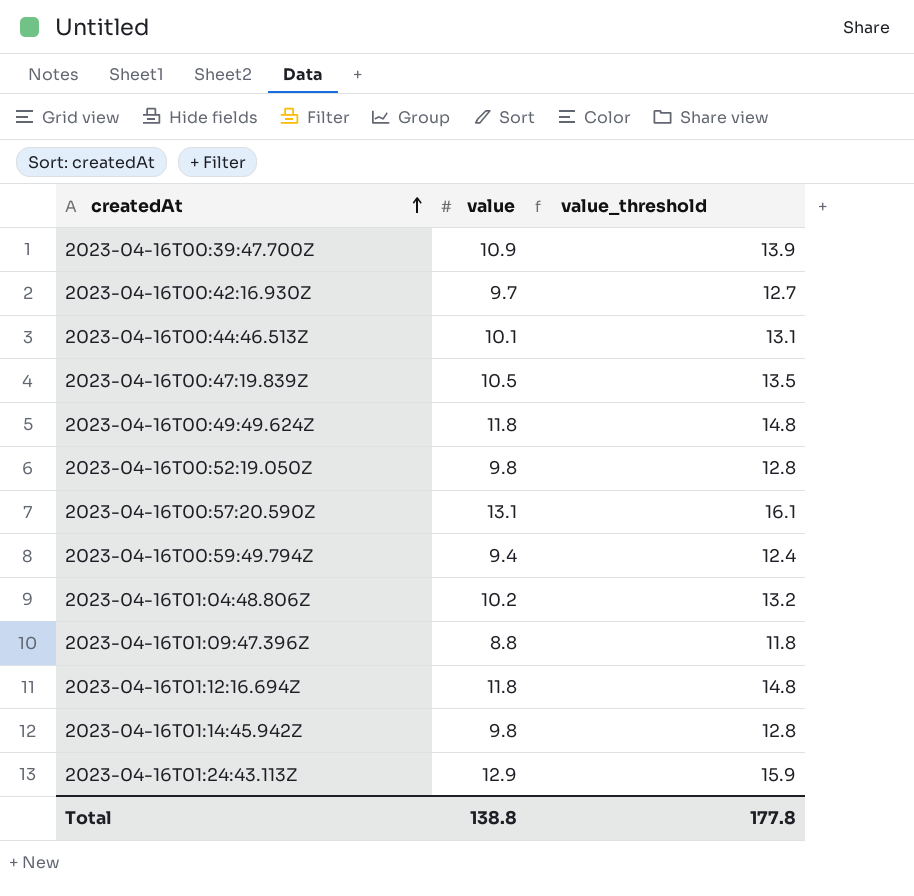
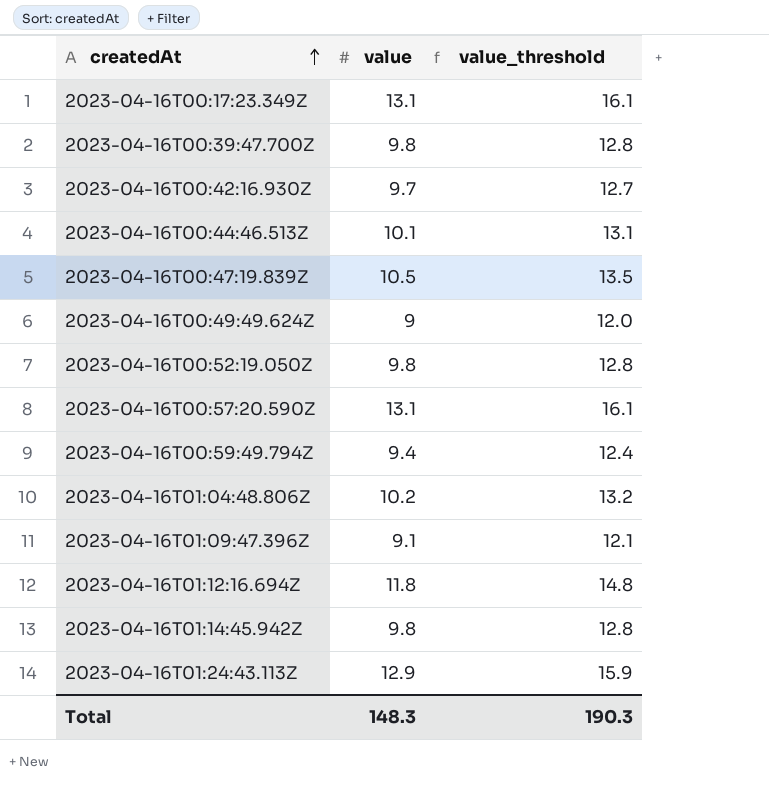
row 2023-04-16T00:17:23.349Z: none -> 13.1 | 16.1
2023-04-16T00:39:47.700Z | value: 10.9 -> 9.8
2023-04-16T00:39:47.700Z | value_threshold: 13.9 -> 12.8
2023-04-16T00:49:49.624Z | value: 11.8 -> 9
2023-04-16T00:49:49.624Z | value_threshold: 14.8 -> 12.0
2023-04-16T01:09:47.396Z | value: 8.8 -> 9.1
2023-04-16T01:09:47.396Z | value_threshold: 11.8 -> 12.1
Total | value: 138.8 -> 148.3
Total | value_threshold: 177.8 -> 190.3

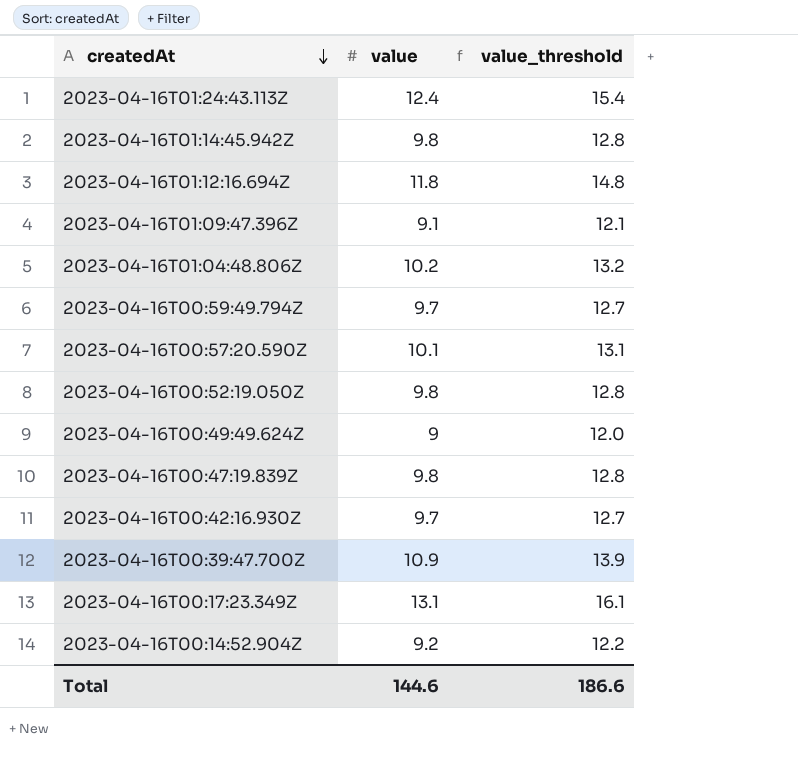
row order: createdAt ascending -> createdAt descending
row 2023-04-16T00:44:46.513Z: 10.1 | 13.1 -> none
2023-04-16T01:24:43.113Z | value: 12.9 -> 12.4
2023-04-16T01:24:43.113Z | value_threshold: 15.9 -> 15.4
2023-04-16T00:59:49.794Z | value: 9.4 -> 9.7
2023-04-16T00:59:49.794Z | value_threshold: 12.4 -> 12.7
2023-04-16T00:57:20.590Z | value: 13.1 -> 10.1
2023-04-16T00:57:20.590Z | value_threshold: 16.1 -> 13.1
2023-04-16T00:47:19.839Z | value: 10.5 -> 9.8
2023-04-16T00:47:19.839Z | value_threshold: 13.5 -> 12.8
2023-04-16T00:39:47.700Z | value: 9.8 -> 10.9
2023-04-16T00:39:47.700Z | value_threshold: 12.8 -> 13.9
row 2023-04-16T00:14:52.904Z: none -> 9.2 | 12.2
Total | value: 148.3 -> 144.6
Total | value_threshold: 190.3 -> 186.6

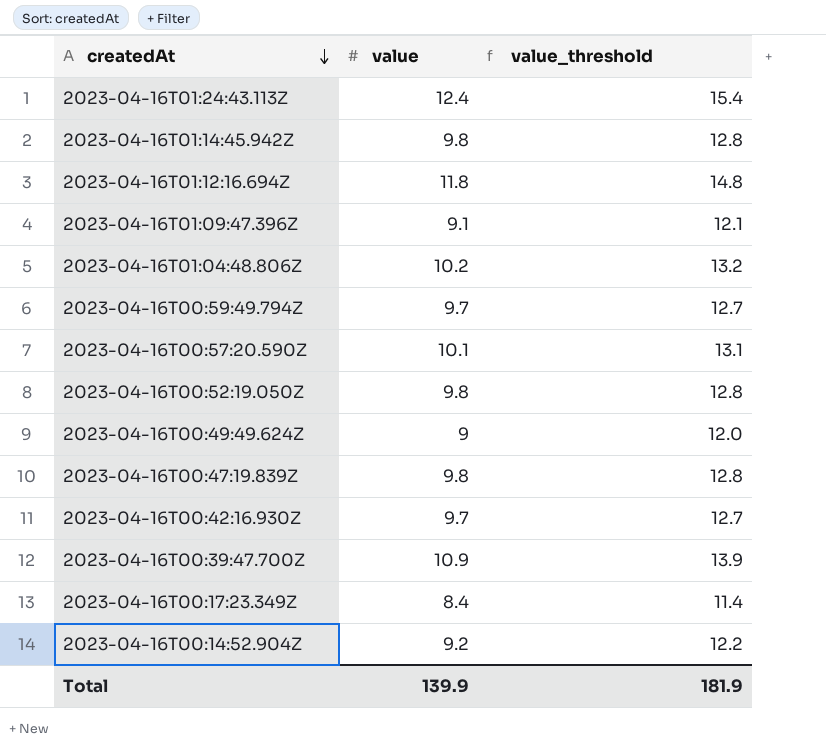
2023-04-16T00:17:23.349Z | value: 13.1 -> 8.4
2023-04-16T00:17:23.349Z | value_threshold: 16.1 -> 11.4
Total | value: 144.6 -> 139.9
Total | value_threshold: 186.6 -> 181.9

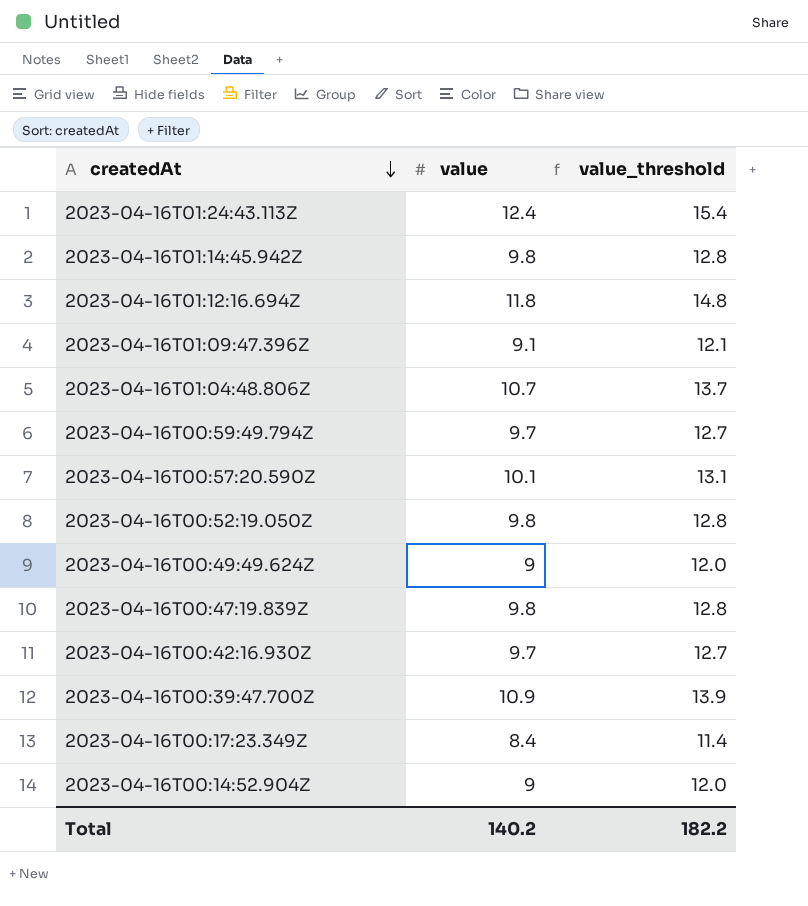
2023-04-16T01:04:48.806Z | value: 10.2 -> 10.7
2023-04-16T01:04:48.806Z | value_threshold: 13.2 -> 13.7
2023-04-16T00:14:52.904Z | value: 9.2 -> 9
2023-04-16T00:14:52.904Z | value_threshold: 12.2 -> 12.0
Total | value: 139.9 -> 140.2
Total | value_threshold: 181.9 -> 182.2

